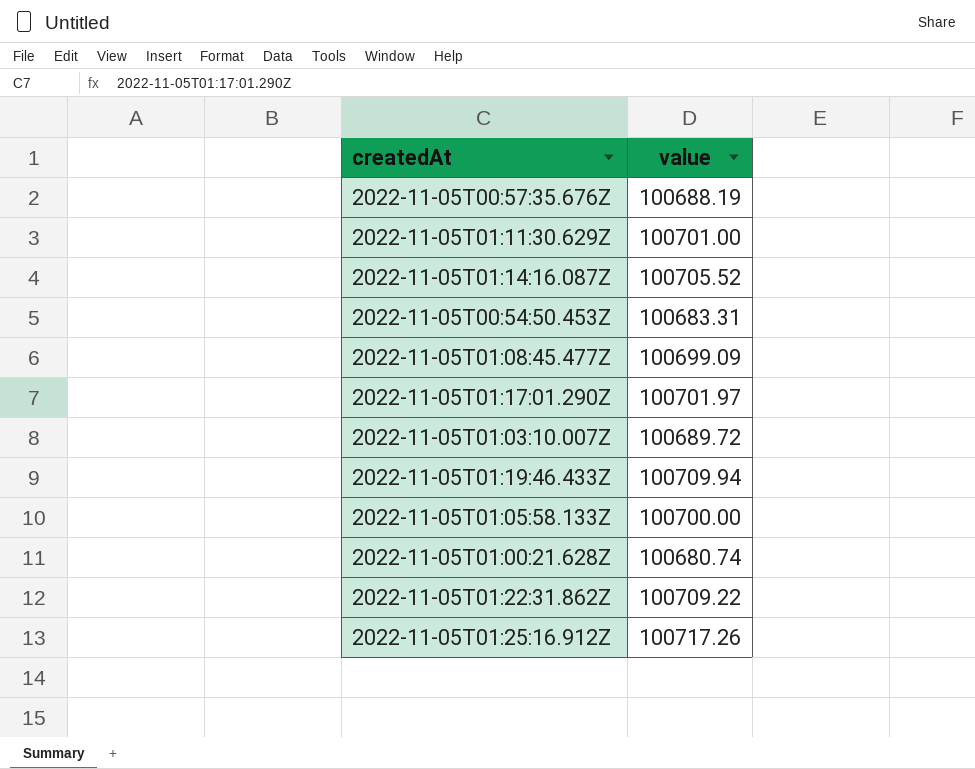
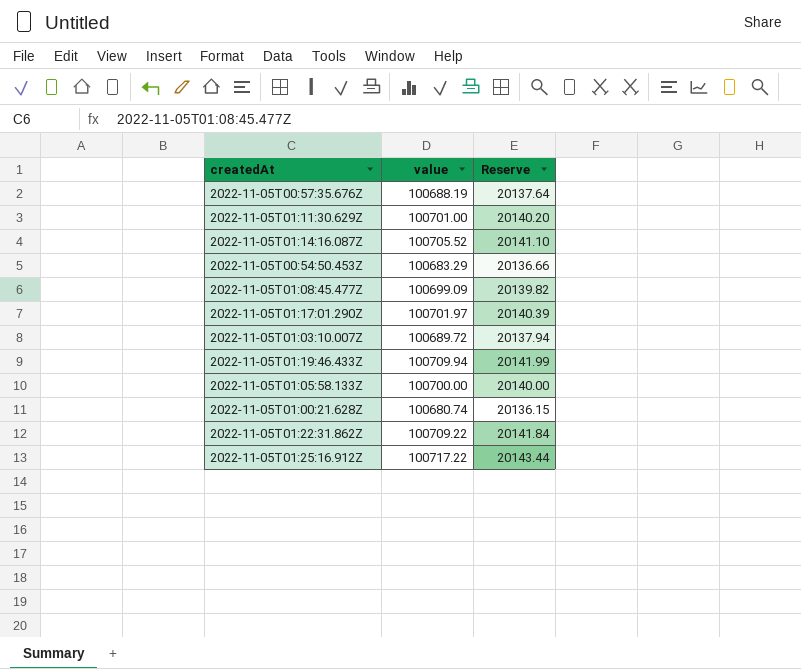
column Reserve | formula: none -> [value] * 0.2
2022-11-05T00:54:50.453Z | value: 100683.31 -> 100683.29
2022-11-05T01:25:16.912Z | value: 100717.26 -> 100717.22

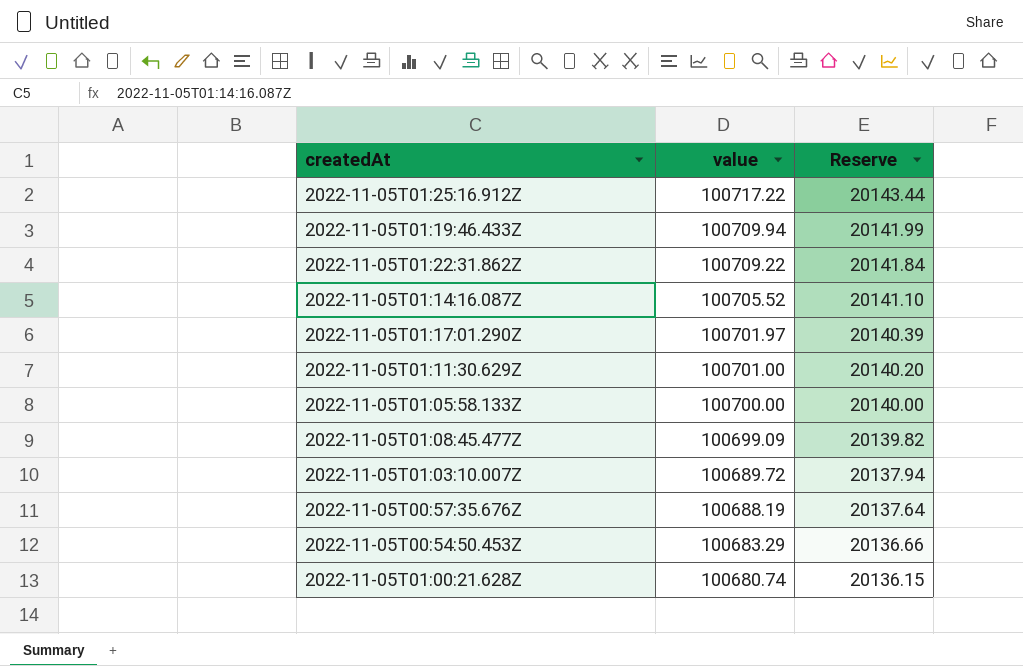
row order: none -> value descending

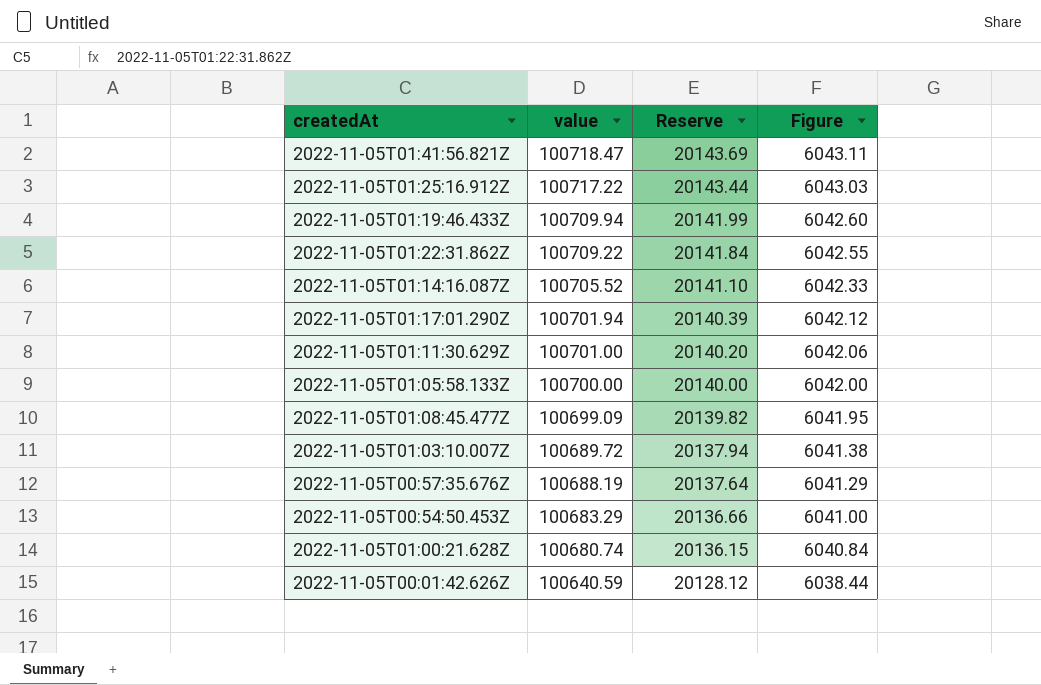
column Figure | formula: none -> [value] * 0.06
row 2022-11-05T01:41:56.821Z: none -> 100718.47 | 20143.69 | 6043.11
2022-11-05T01:17:01.290Z | value: 100701.97 -> 100701.94
row 2022-11-05T00:01:42.626Z: none -> 100640.59 | 20128.12 | 6038.44

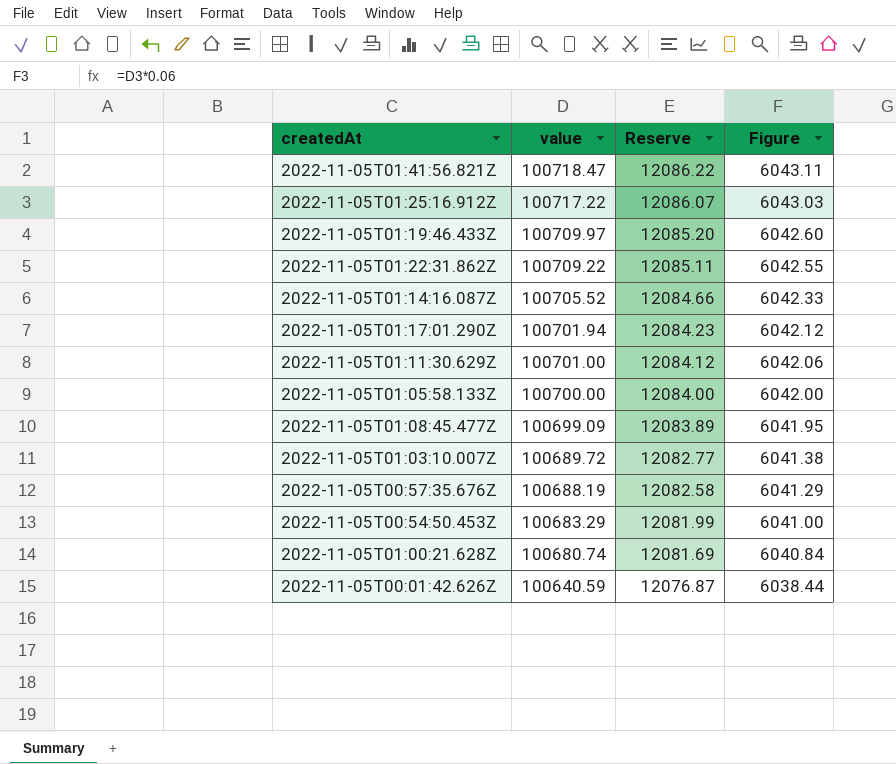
column Reserve | formula: [value] * 0.2 -> [value] * 0.12
2022-11-05T01:19:46.433Z | value: 100709.94 -> 100709.97

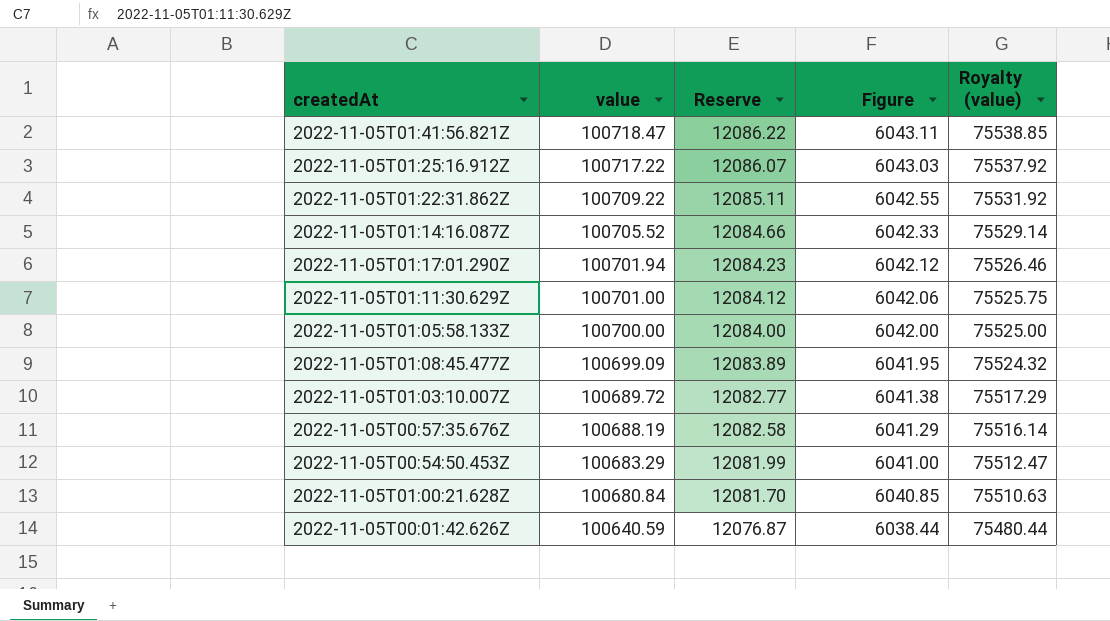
column Royalty (value) | formula: none -> [value] * 0.75
row 2022-11-05T01:19:46.433Z: 100709.97 | 12085.20 | 6042.60 -> none
2022-11-05T01:00:21.628Z | value: 100680.74 -> 100680.84
2022-11-05T01:00:21.628Z | Reserve: 12081.69 -> 12081.70
2022-11-05T01:00:21.628Z | Figure: 6040.84 -> 6040.85

